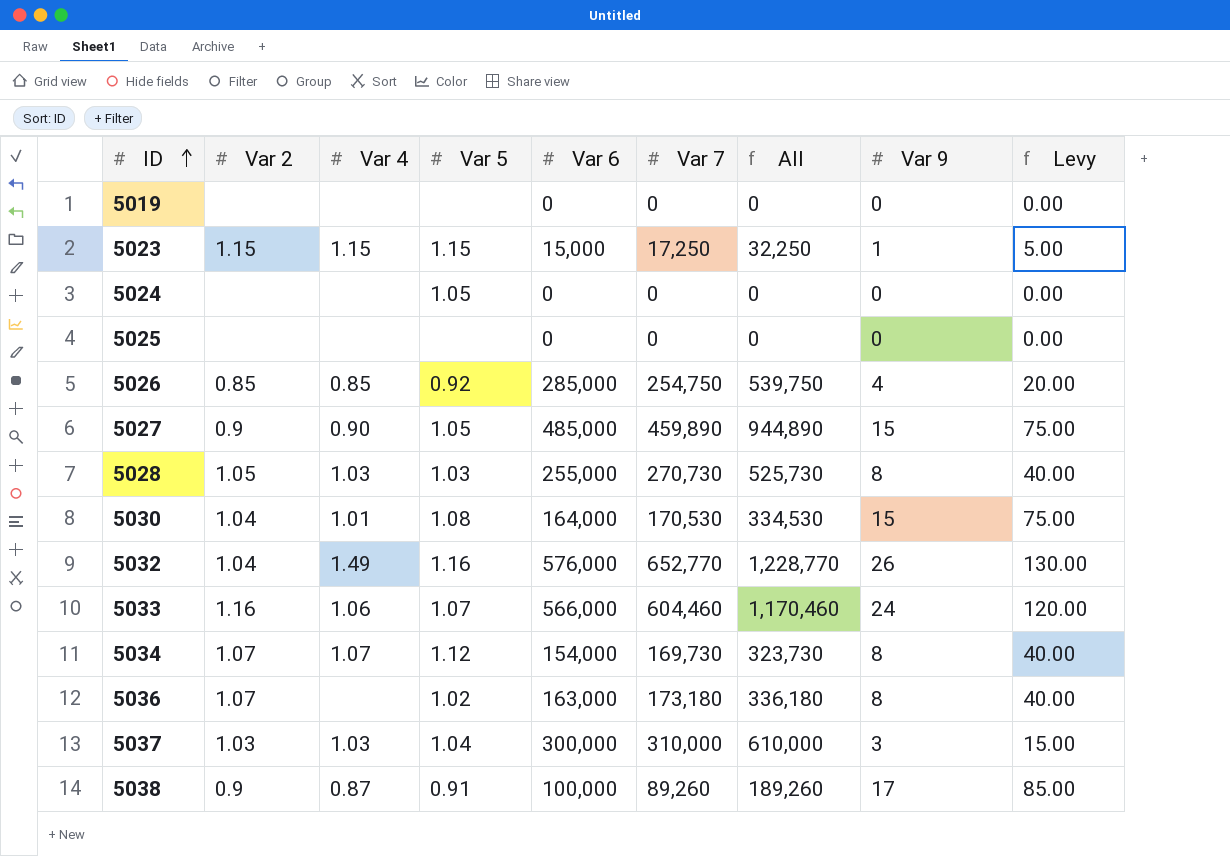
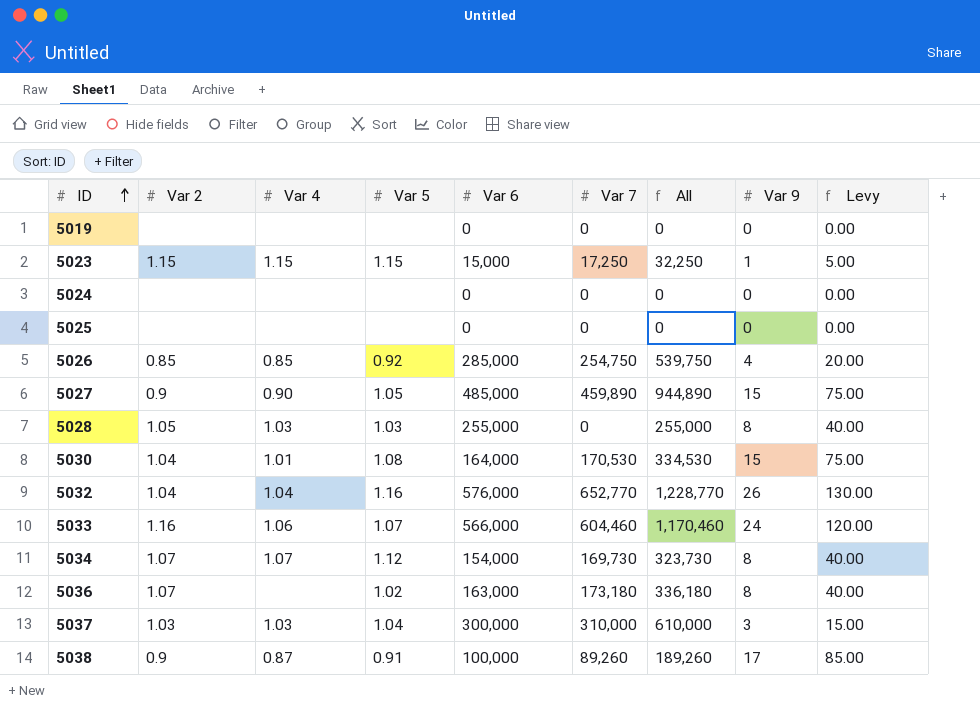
5024 | Var 5: 1.05 -> none
5028 | Var 7: 270,730 -> 0
5028 | All: 525,730 -> 255,000
5032 | Var 4: 1.49 -> 1.04

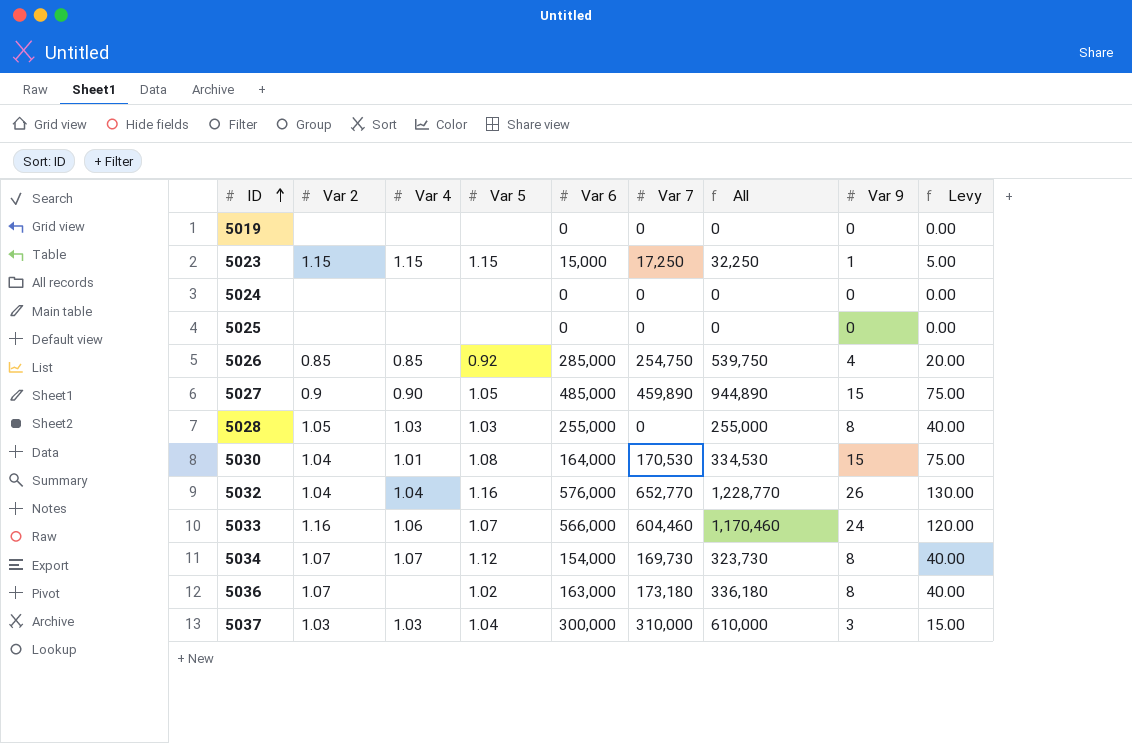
row 5038: 0.9 | 0.87 | 0.91 | 100,000 | 89,260 | 189,260 | 17 | 85.00 -> none

